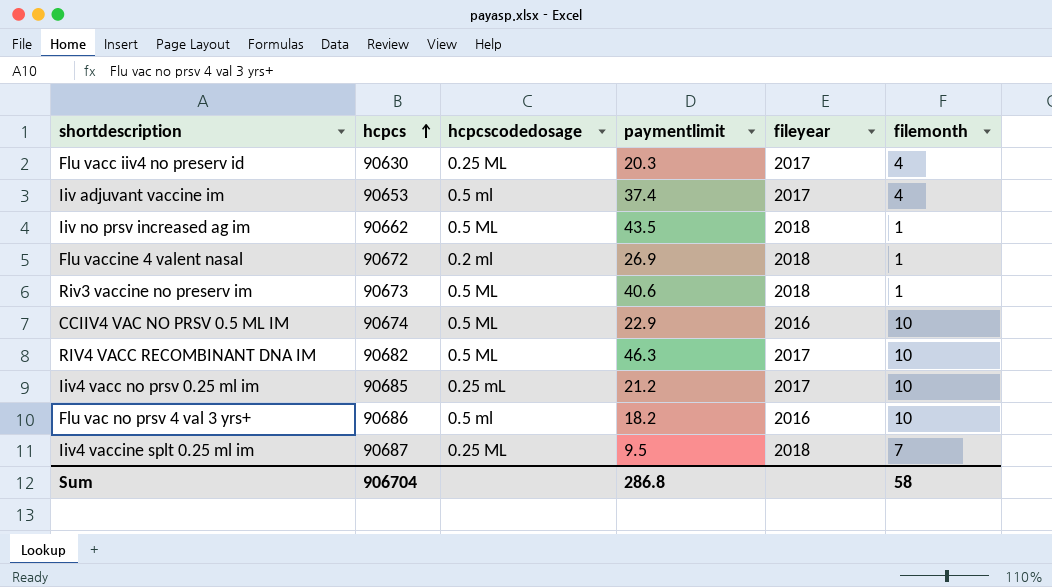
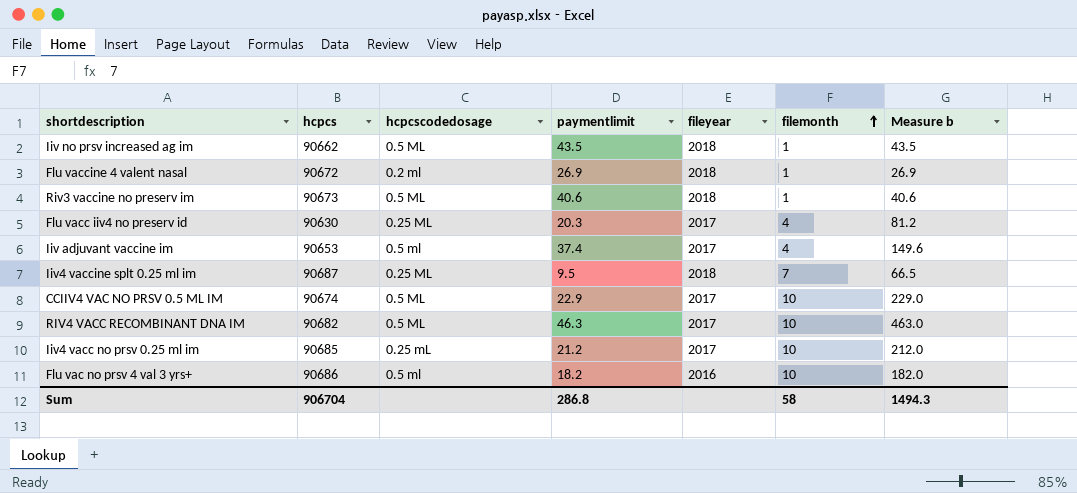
row order: hcpcs ascending -> filemonth ascending
column Measure b | formula: none -> [paymentlimit] * [filemonth]
CCIIV4 VAC NO PRSV 0.5 ML IM | fileyear: 2016 -> 2017

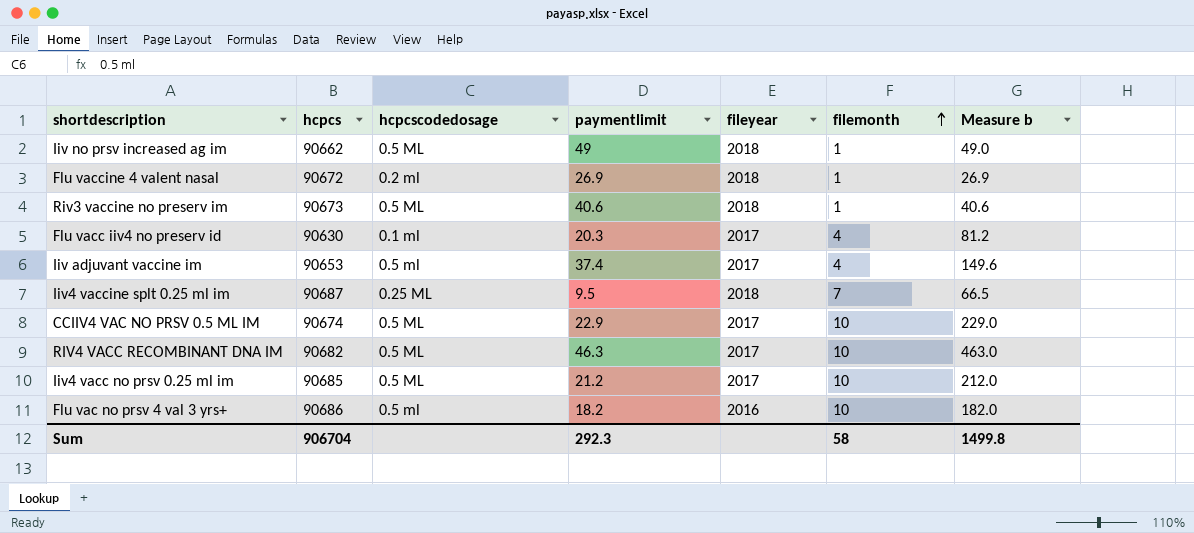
Iiv no prsv increased ag im | paymentlimit: 43.5 -> 49
Iiv no prsv increased ag im | Measure b: 43.5 -> 49.0
Flu vacc iiv4 no preserv id | hcpcscodedosage: 0.25 ML -> 0.1 ml
Iiv4 vacc no prsv 0.25 ml im | hcpcscodedosage: 0.25 mL -> 0.5 ML
Sum | paymentlimit: 286.8 -> 292.3
Sum | Measure b: 1494.3 -> 1499.8

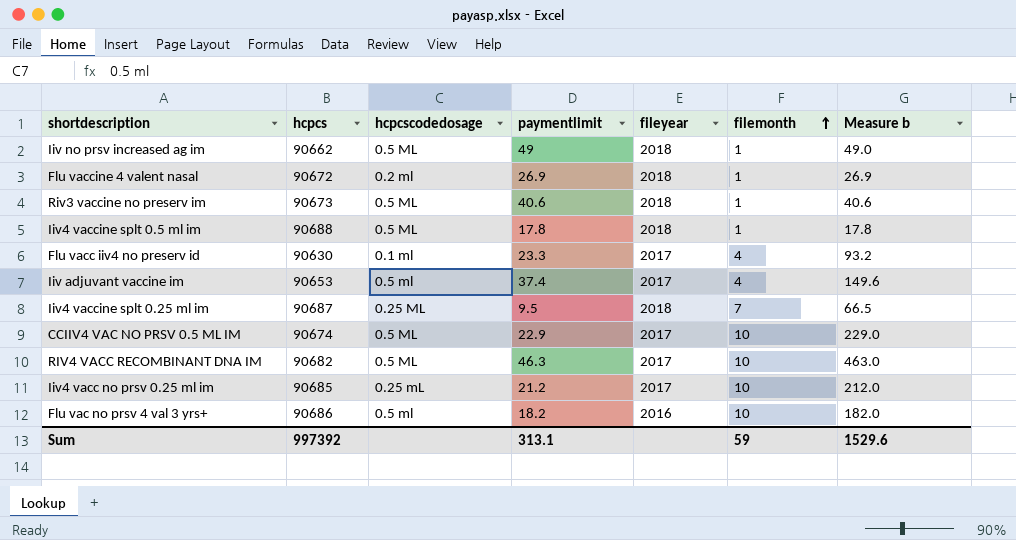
row Iiv4 vaccine splt 0.5 ml im: none -> 90688 | 0.5 ML | 17.8 | 2018 | 1 | 17.8
Flu vacc iiv4 no preserv id | paymentlimit: 20.3 -> 23.3
Flu vacc iiv4 no preserv id | Measure b: 81.2 -> 93.2
Iiv4 vacc no prsv 0.25 ml im | hcpcscodedosage: 0.5 ML -> 0.25 mL
Sum | hcpcs: 906704 -> 997392
Sum | paymentlimit: 292.3 -> 313.1
Sum | filemonth: 58 -> 59
Sum | Measure b: 1499.8 -> 1529.6

